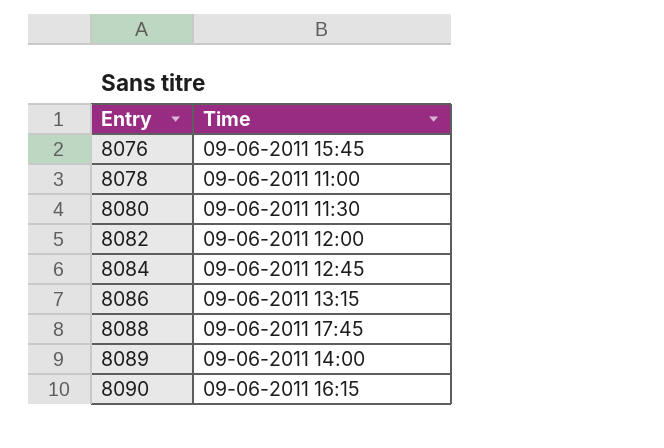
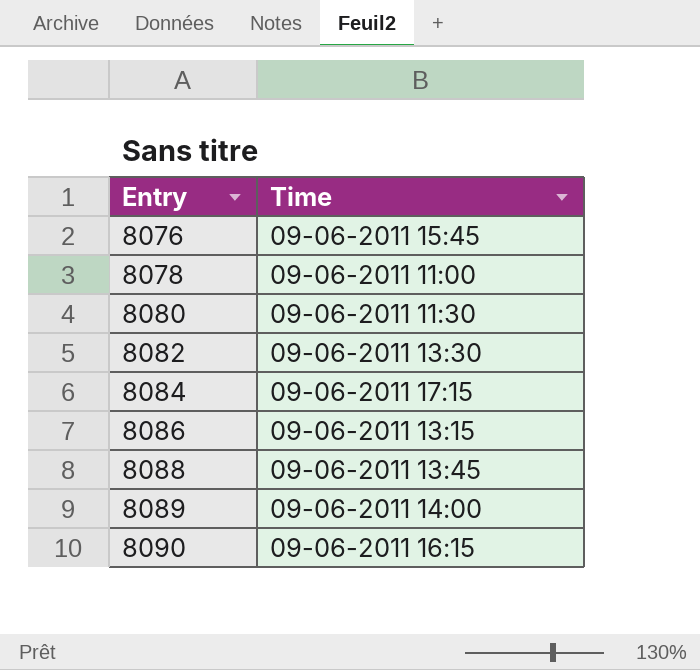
8082 | Time: 09-06-2011 12:00 -> 09-06-2011 13:30
8084 | Time: 09-06-2011 12:45 -> 09-06-2011 17:15
8088 | Time: 09-06-2011 17:45 -> 09-06-2011 13:45

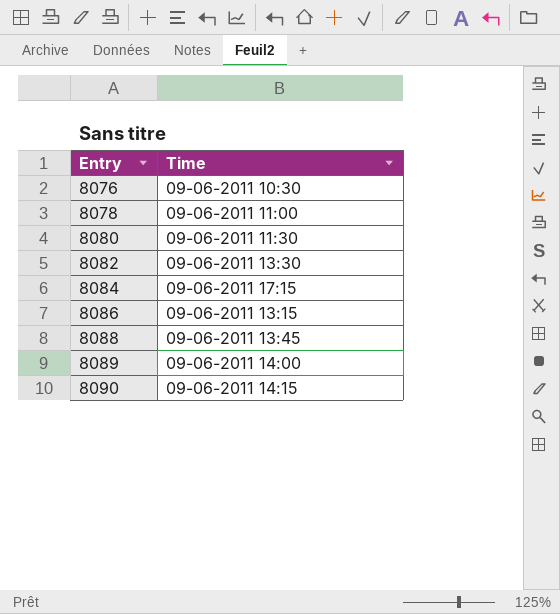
8076 | Time: 09-06-2011 15:45 -> 09-06-2011 10:30
8090 | Time: 09-06-2011 16:15 -> 09-06-2011 14:15

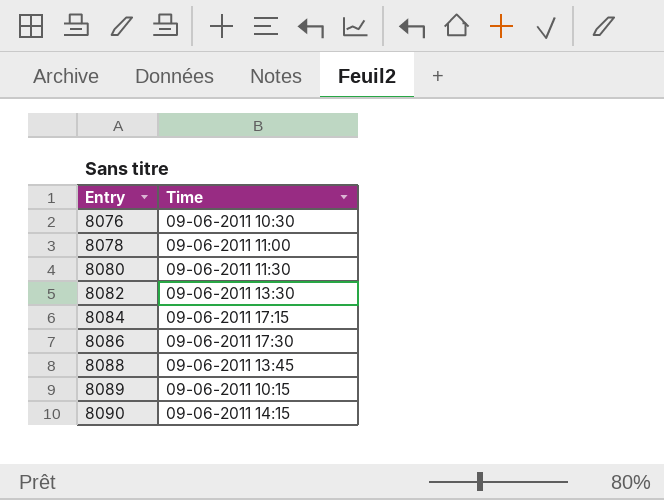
8086 | Time: 09-06-2011 13:15 -> 09-06-2011 17:30
8089 | Time: 09-06-2011 14:00 -> 09-06-2011 10:15

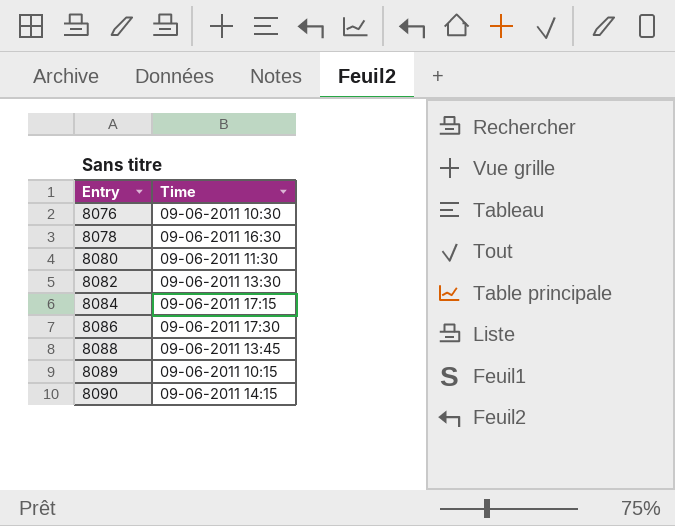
8078 | Time: 09-06-2011 11:00 -> 09-06-2011 16:30

